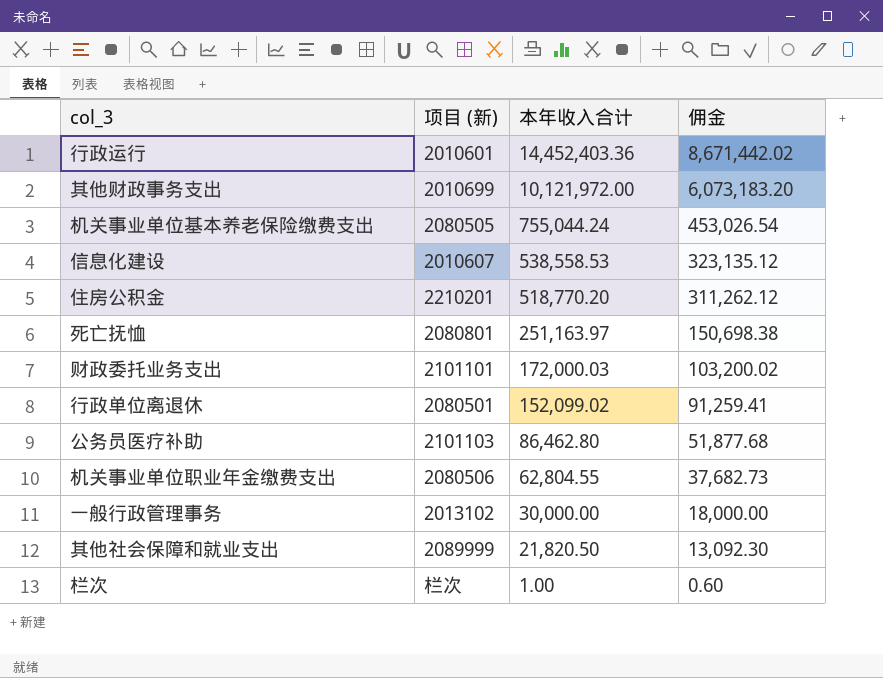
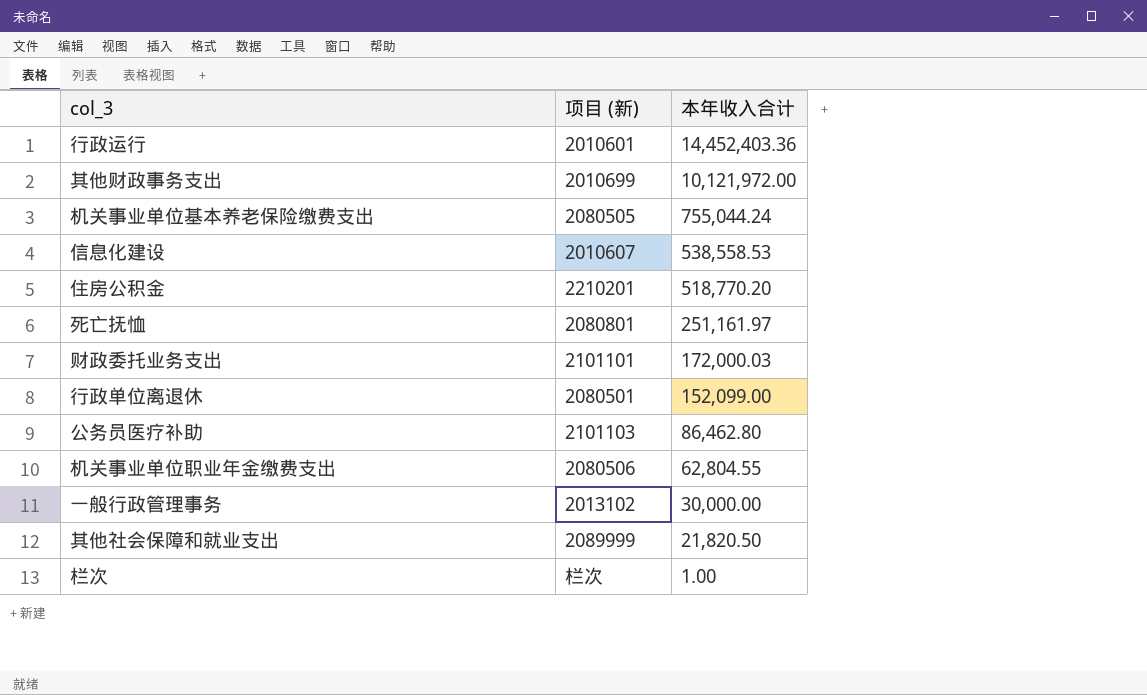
column 佣金 | formula: [本年收入合计] * 0.6 -> none
死亡抚恤 | 本年收入合计: 251,163.97 -> 251,161.97
行政单位离退休 | 本年收入合计: 152,099.02 -> 152,099.00

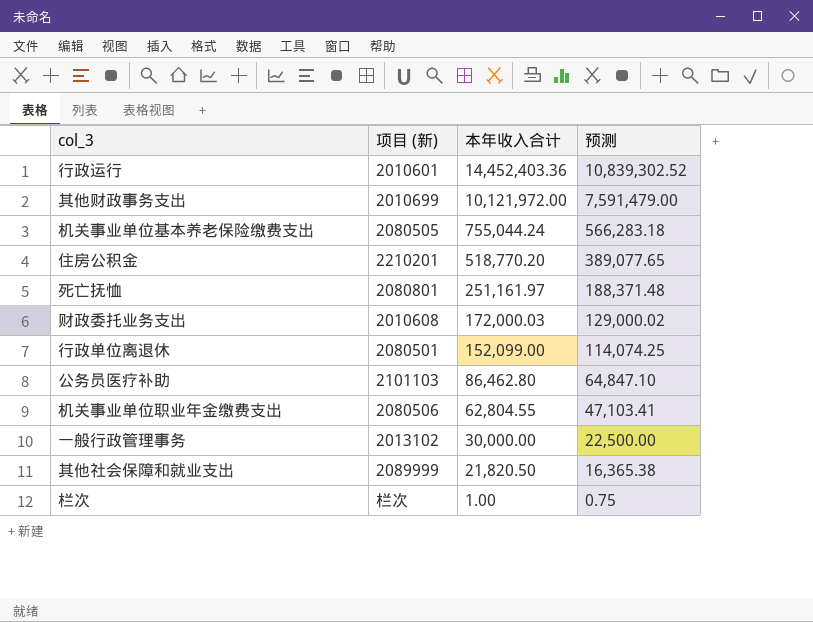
column 预测 | formula: none -> [本年收入合计] * 0.75
row 信息化建设: 2010607 | 538,558.53 -> none
财政委托业务支出 | 项目 (新): 2101101 -> 2010608

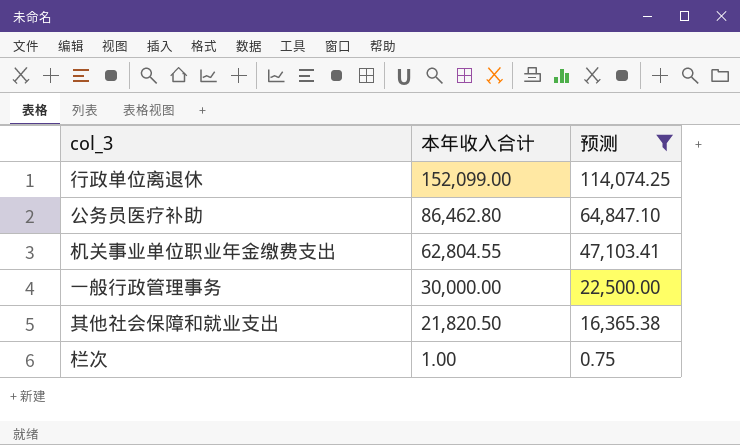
filter: none -> 预测 <= 114,074.25
column 项目 (新) | position: 2 -> none

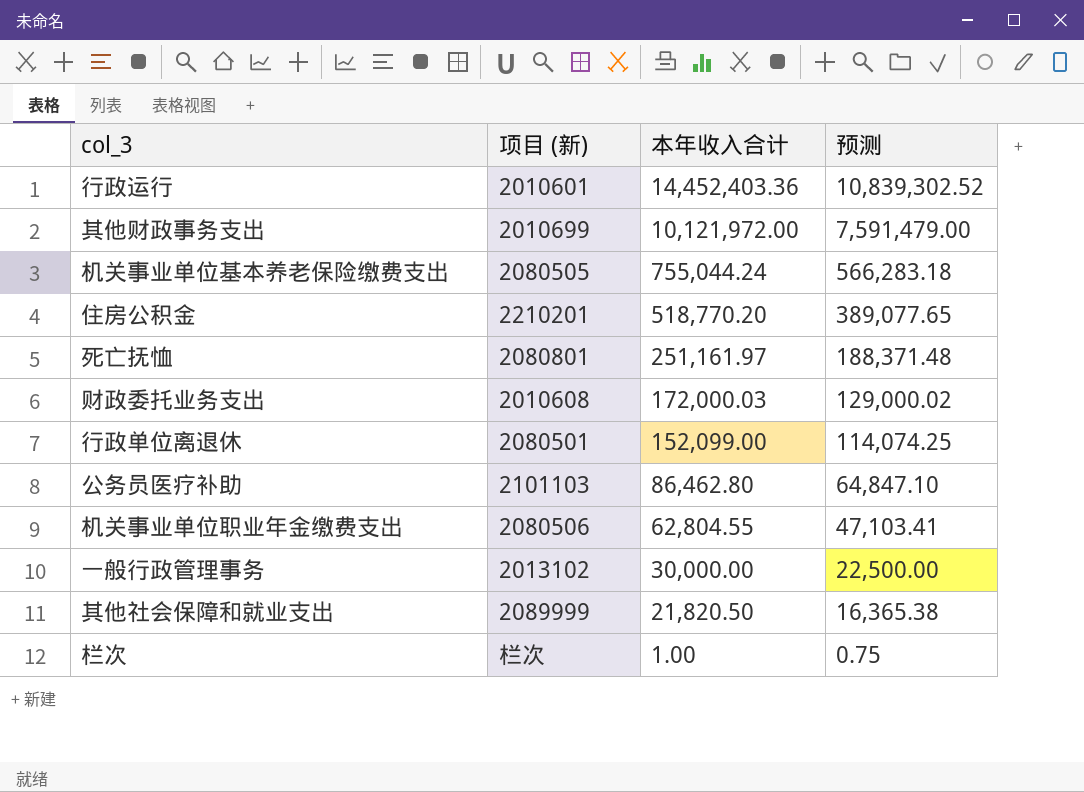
filter: 预测 <= 114,074.25 -> none
column 项目 (新) | position: none -> 2

